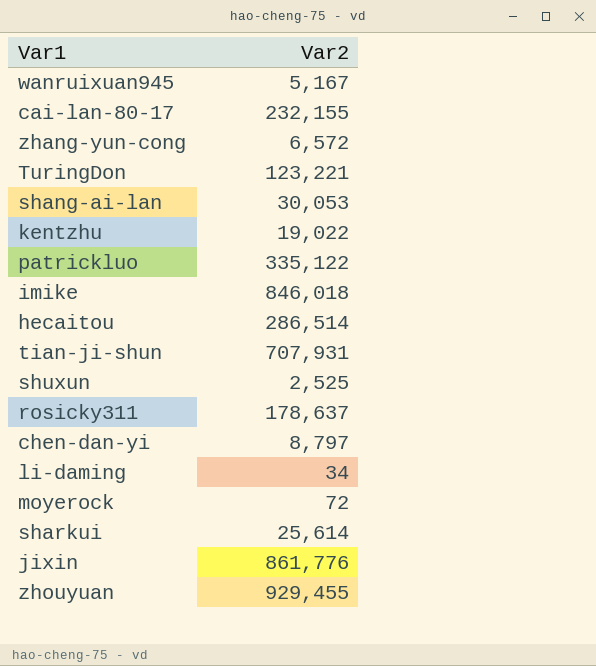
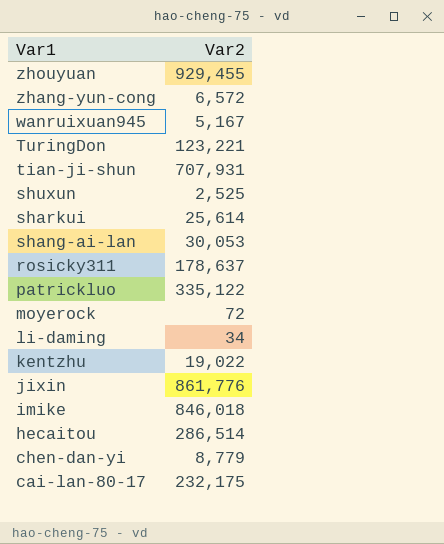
row order: none -> Var1 descending
chen-dan-yi | Var2: 8,797 -> 8,779
cai-lan-80-17 | Var2: 232,155 -> 232,175

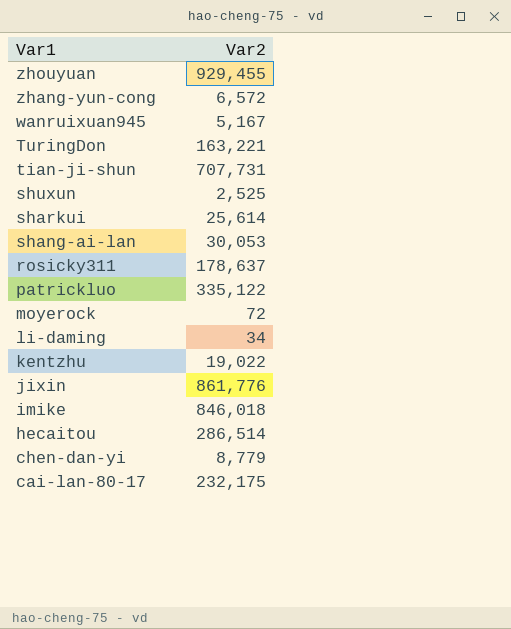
TuringDon | Var2: 123,221 -> 163,221
tian-ji-shun | Var2: 707,931 -> 707,731

